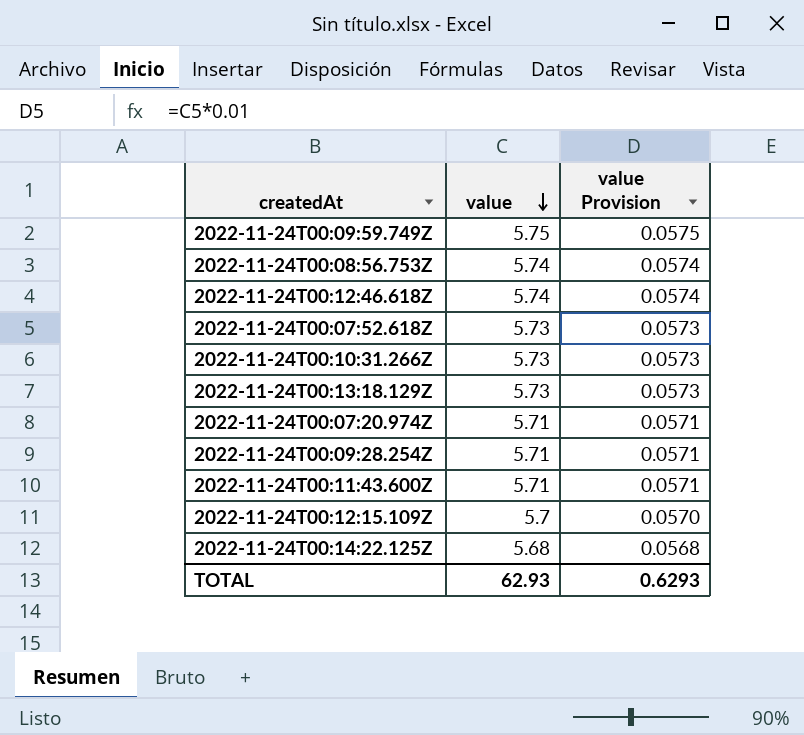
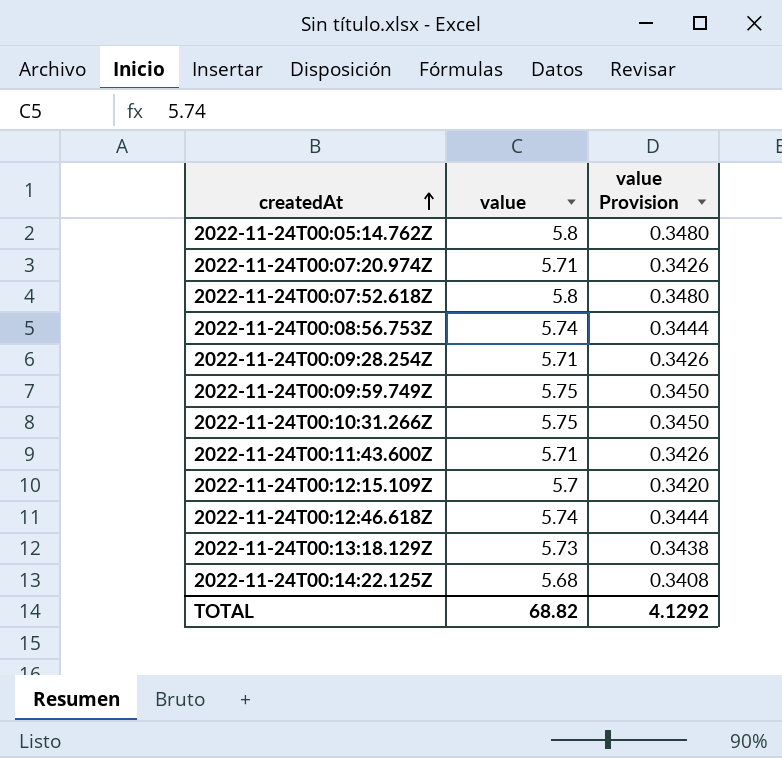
row order: value descending -> createdAt ascending
column value Provision | formula: [value] * 0.01 -> [value] * 0.06
row 2022-11-24T00:05:14.762Z: none -> 5.8 | 0.3480
2022-11-24T00:07:52.618Z | value: 5.73 -> 5.8
2022-11-24T00:10:31.266Z | value: 5.73 -> 5.75
TOTAL | value: 62.93 -> 68.82
TOTAL | value Provision: 0.6293 -> 4.1292

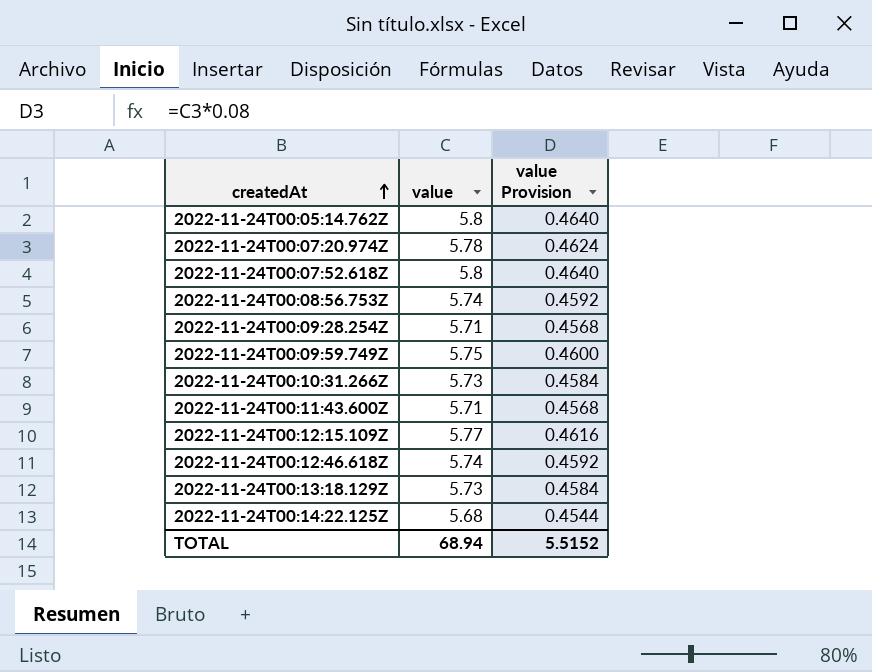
column value Provision | formula: [value] * 0.06 -> [value] * 0.08
2022-11-24T00:07:20.974Z | value: 5.71 -> 5.78
2022-11-24T00:10:31.266Z | value: 5.75 -> 5.73
2022-11-24T00:12:15.109Z | value: 5.7 -> 5.77
TOTAL | value: 68.82 -> 68.94
TOTAL | value Provision: 4.1292 -> 5.5152

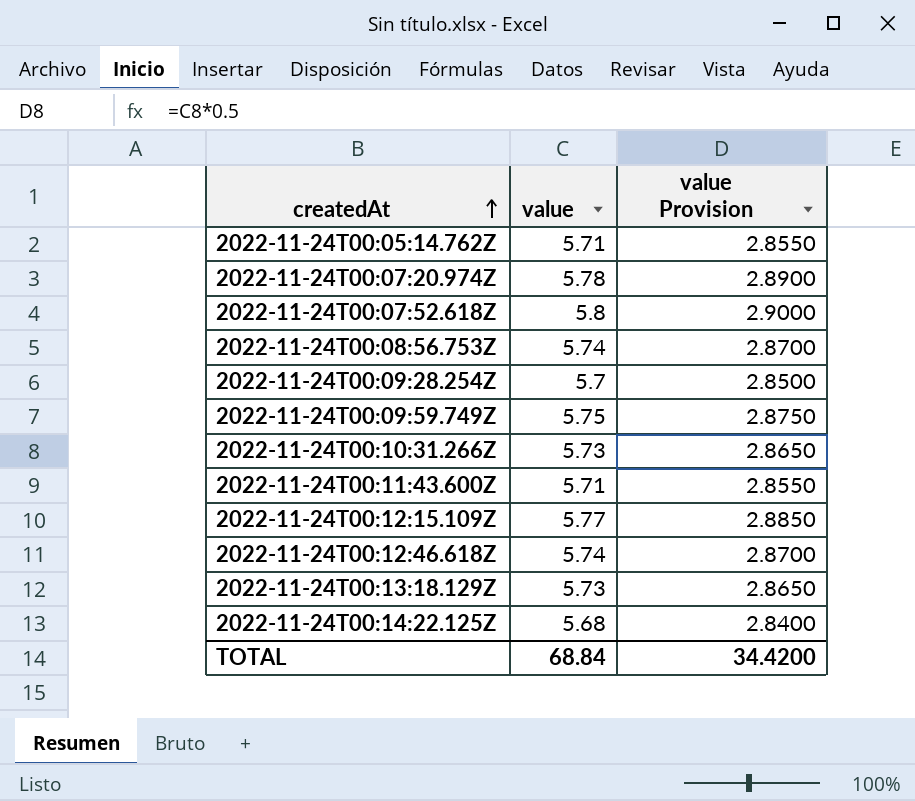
column value Provision | formula: [value] * 0.08 -> [value] * 0.5
2022-11-24T00:05:14.762Z | value: 5.8 -> 5.71
2022-11-24T00:09:28.254Z | value: 5.71 -> 5.7
TOTAL | value: 68.94 -> 68.84
TOTAL | value Provision: 5.5152 -> 34.4200

